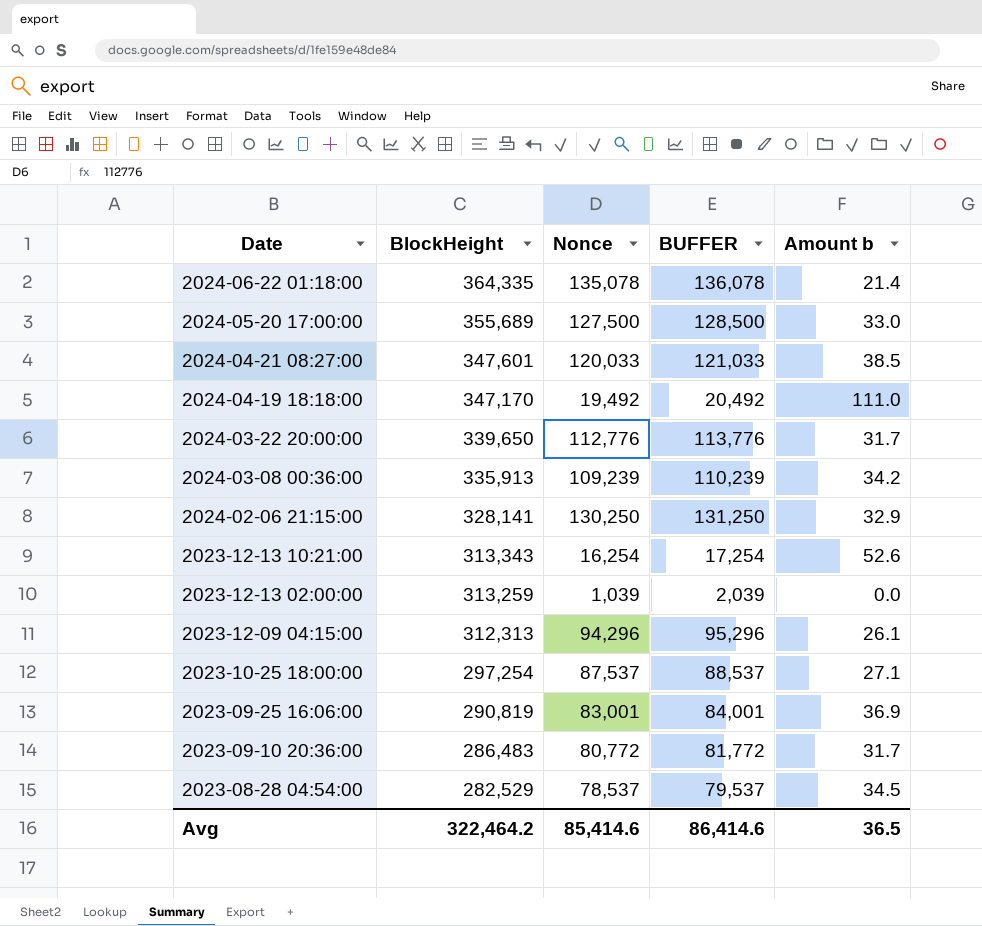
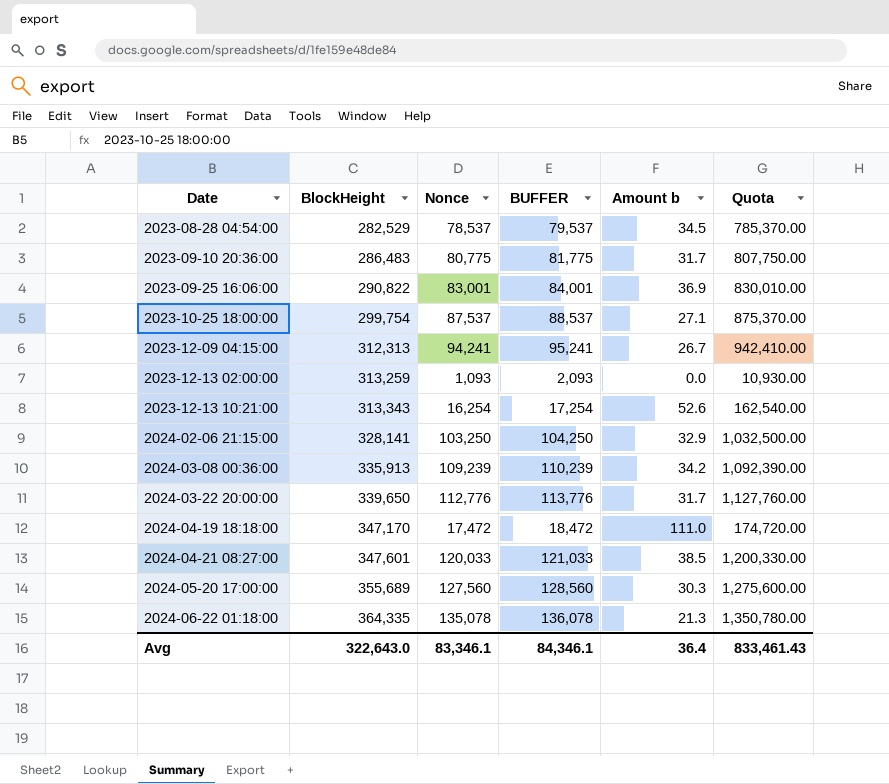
row order: Date descending -> Date ascending
column Quota | formula: none -> [Nonce] * 10
2023-09-10 20:36:00 | Nonce: 80,772 -> 80,775
2023-09-10 20:36:00 | BUFFER: 81,772 -> 81,775
2023-09-25 16:06:00 | BlockHeight: 290,819 -> 290,822
2023-10-25 18:00:00 | BlockHeight: 297,254 -> 299,754
2023-12-09 04:15:00 | Nonce: 94,296 -> 94,241
2023-12-09 04:15:00 | BUFFER: 95,296 -> 95,241
2023-12-09 04:15:00 | Amount b: 26.1 -> 26.7
2023-12-13 02:00:00 | Nonce: 1,039 -> 1,093
2023-12-13 02:00:00 | BUFFER: 2,039 -> 2,093
2024-02-06 21:15:00 | Nonce: 130,250 -> 103,250
2024-02-06 21:15:00 | BUFFER: 131,250 -> 104,250
2024-04-19 18:18:00 | Nonce: 19,492 -> 17,472
2024-04-19 18:18:00 | BUFFER: 20,492 -> 18,472
2024-05-20 17:00:00 | Nonce: 127,500 -> 127,560
2024-05-20 17:00:00 | BUFFER: 128,500 -> 128,560
2024-05-20 17:00:00 | Amount b: 33.0 -> 30.3
2024-06-22 01:18:00 | Amount b: 21.4 -> 21.3
Avg | BlockHeight: 322,464.2 -> 322,643.0
Avg | Nonce: 85,414.6 -> 83,346.1
Avg | BUFFER: 86,414.6 -> 84,346.1
Avg | Amount b: 36.5 -> 36.4

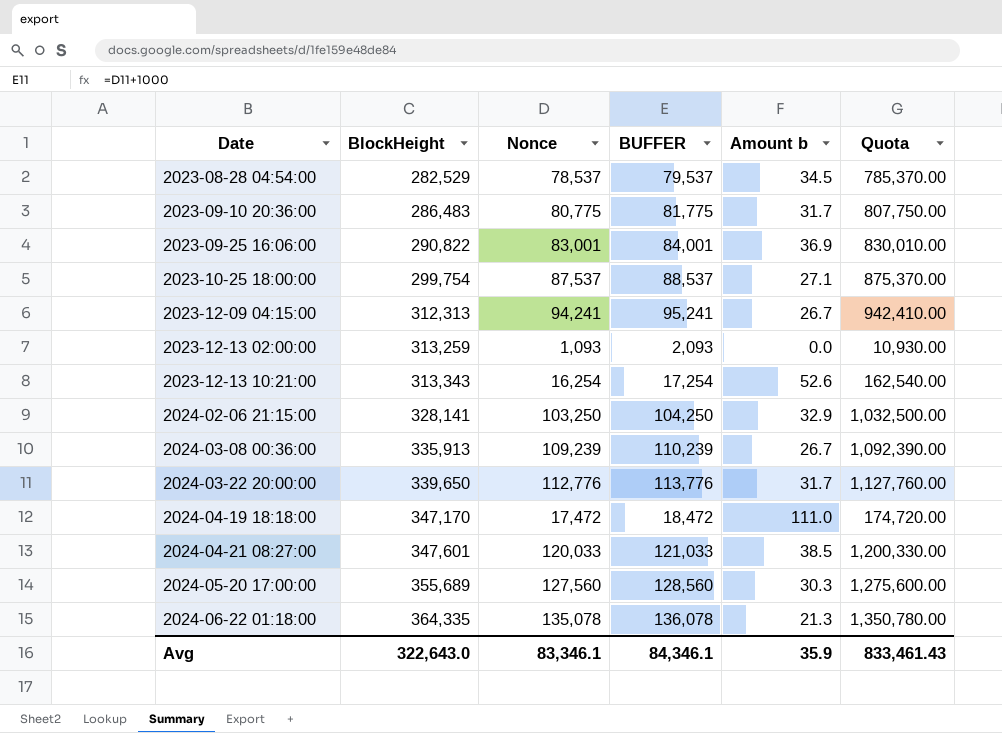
2024-03-08 00:36:00 | Amount b: 34.2 -> 26.7
Avg | Amount b: 36.4 -> 35.9

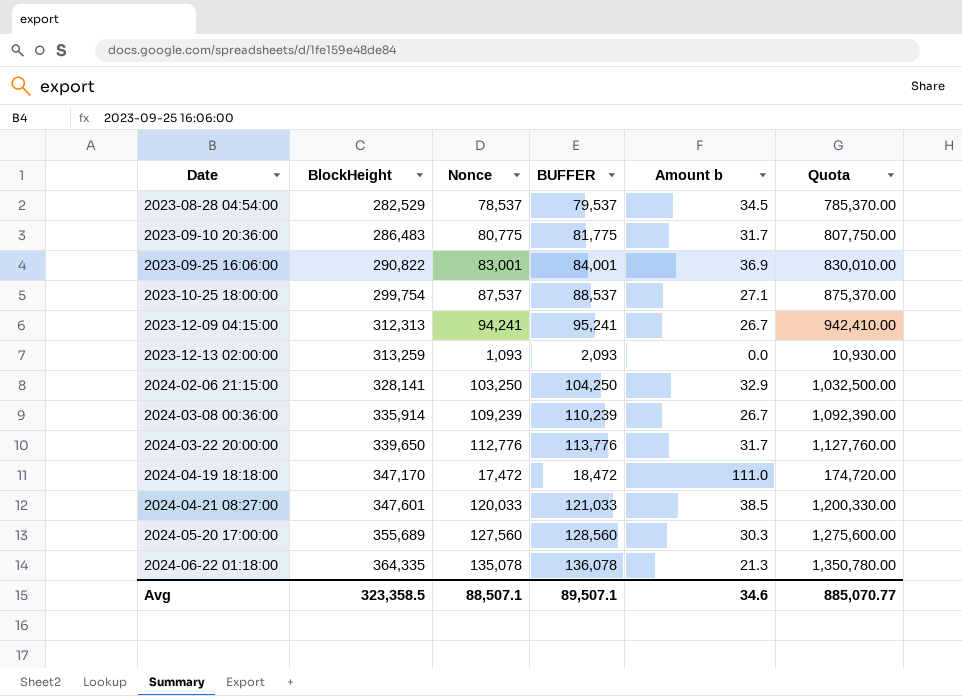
row 2023-12-13 10:21:00: 313,343 | 16,254 | 17,254 | 52.6 | 162,540.00 -> none
2024-03-08 00:36:00 | BlockHeight: 335,913 -> 335,914
Avg | BlockHeight: 322,643.0 -> 323,358.5
Avg | Nonce: 83,346.1 -> 88,507.1
Avg | BUFFER: 84,346.1 -> 89,507.1
Avg | Amount b: 35.9 -> 34.6
Avg | Quota: 833,461.43 -> 885,070.77

